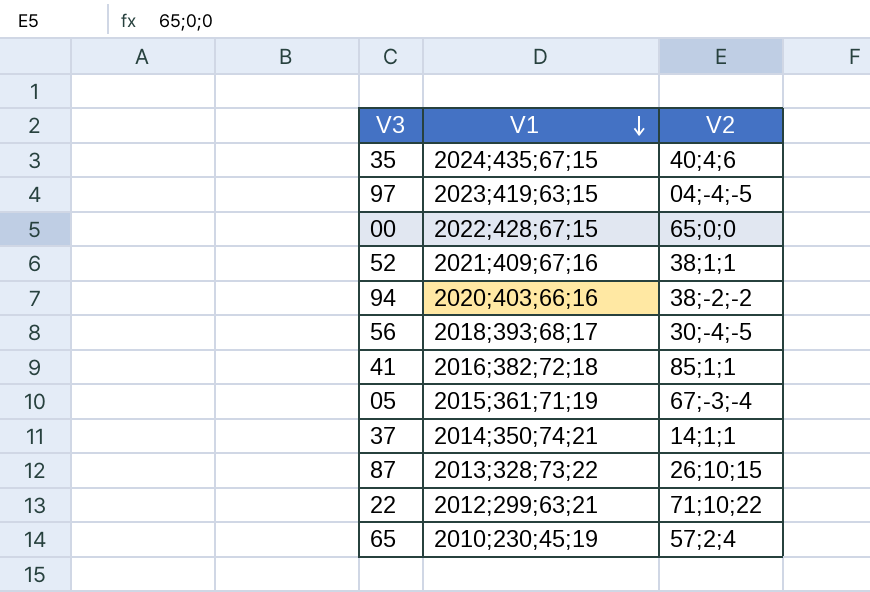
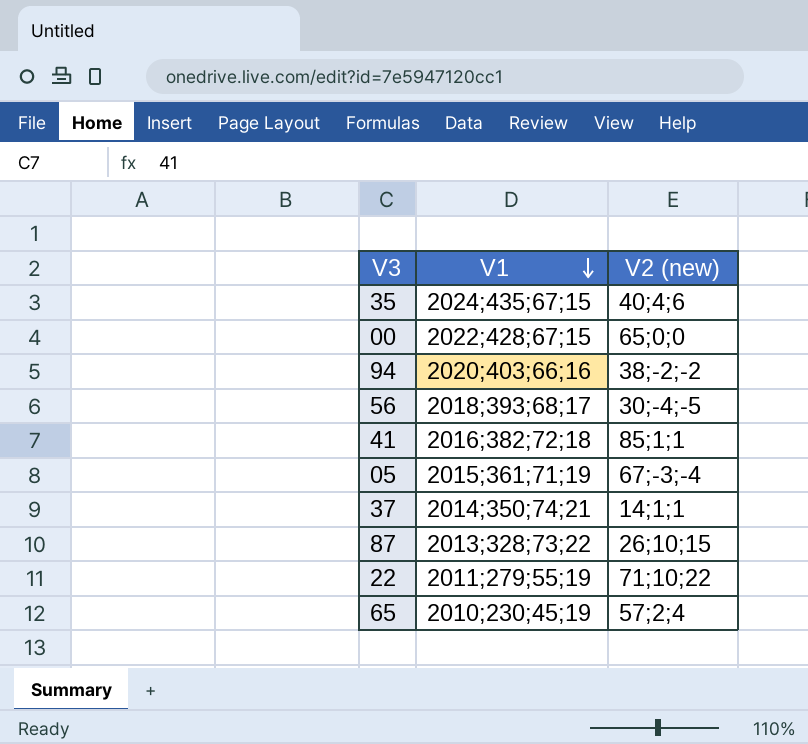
column name: V2 -> V2 (new)
row 97: 2023;419;63;15 | 04;-4;-5 -> none
row 52: 2021;409;67;16 | 38;1;1 -> none
22 | V1: 2012;299;63;21 -> 2011;279;55;19

